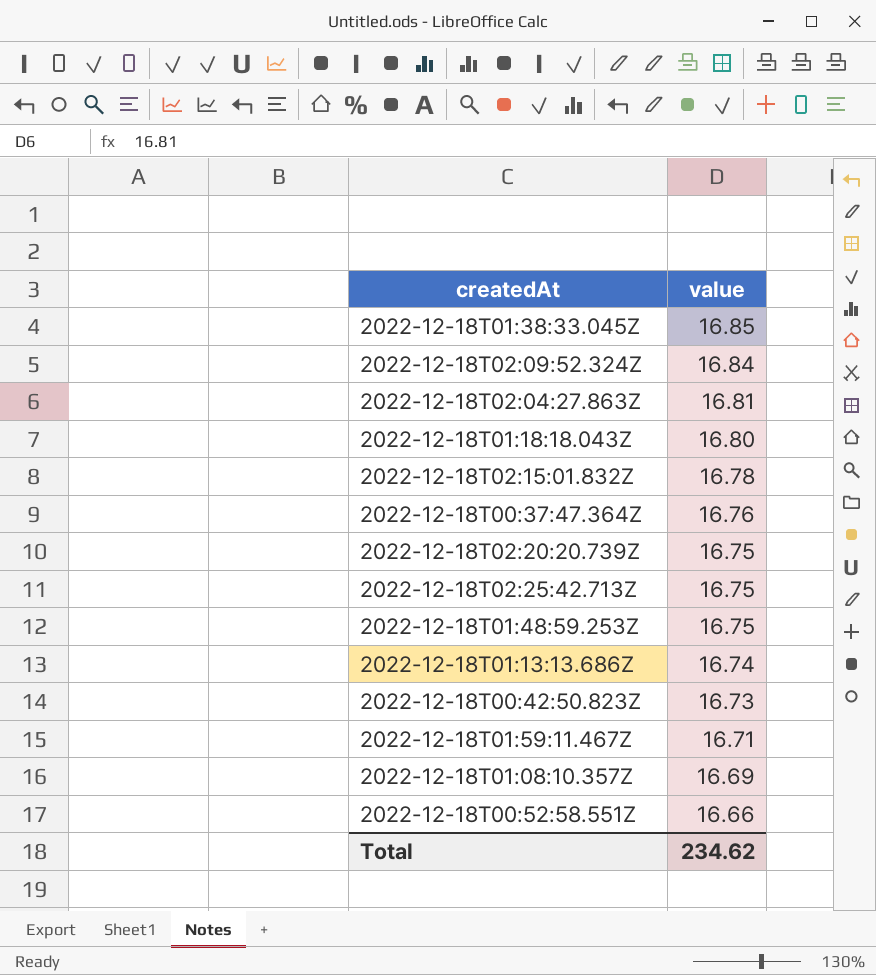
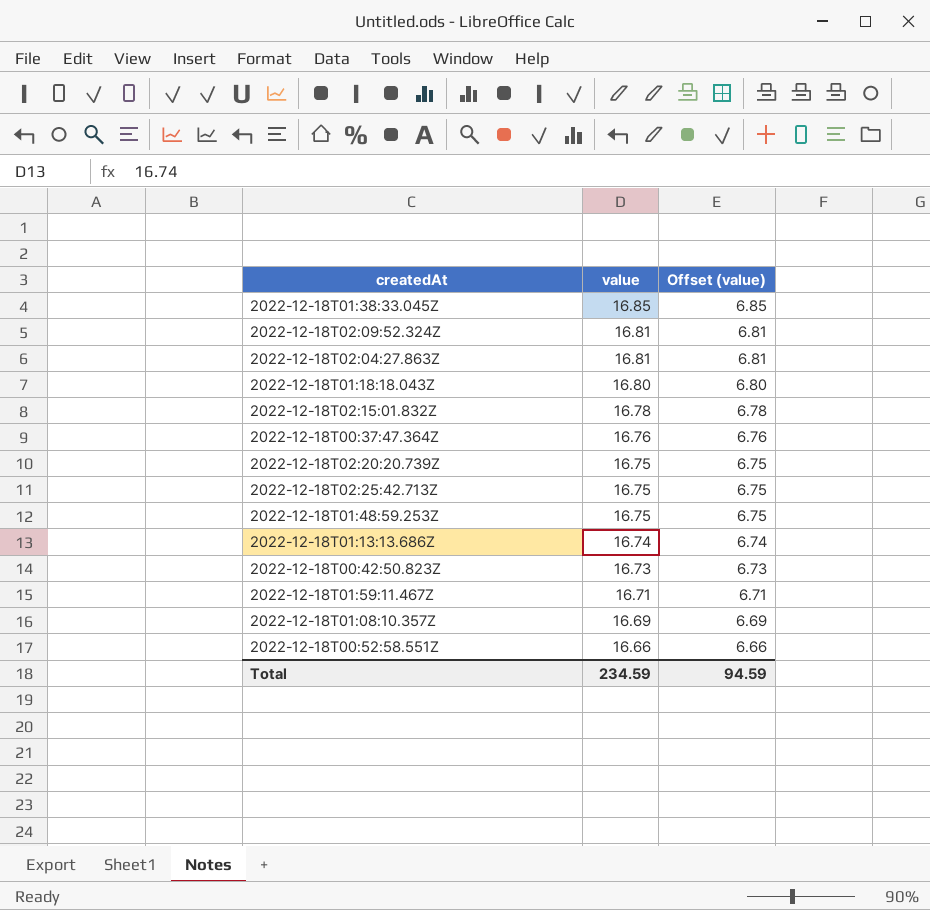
column Offset (value) | formula: none -> [value] - 10
2022-12-18T02:09:52.324Z | value: 16.84 -> 16.81
Total | value: 234.62 -> 234.59

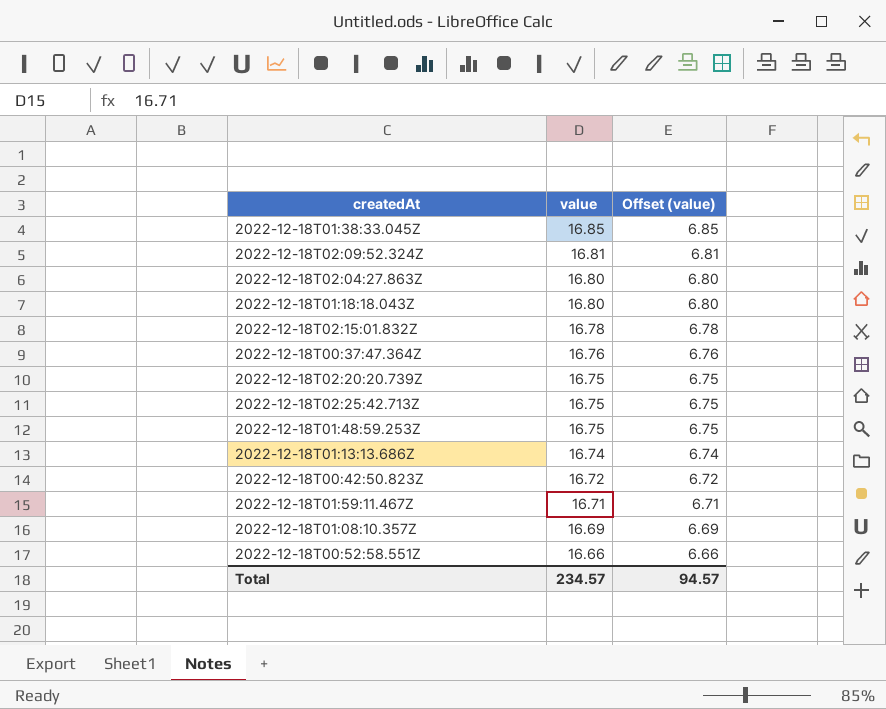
2022-12-18T02:04:27.863Z | value: 16.81 -> 16.80
2022-12-18T02:04:27.863Z | Offset (value): 6.81 -> 6.80
2022-12-18T00:42:50.823Z | value: 16.73 -> 16.72
2022-12-18T00:42:50.823Z | Offset (value): 6.73 -> 6.72
Total | value: 234.59 -> 234.57
Total | Offset (value): 94.59 -> 94.57

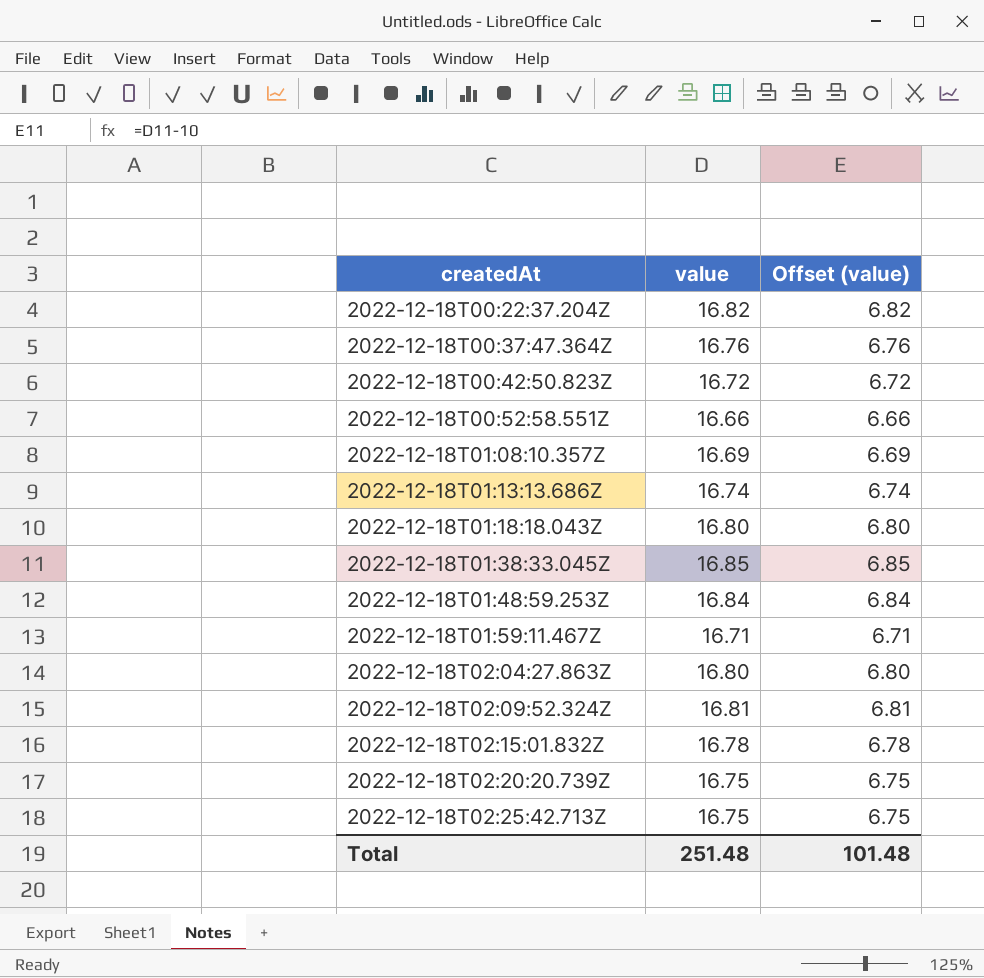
row order: value descending -> createdAt ascending
row 2022-12-18T00:22:37.204Z: none -> 16.82 | 6.82
2022-12-18T01:48:59.253Z | value: 16.75 -> 16.84
2022-12-18T01:48:59.253Z | Offset (value): 6.75 -> 6.84
Total | value: 234.57 -> 251.48
Total | Offset (value): 94.57 -> 101.48

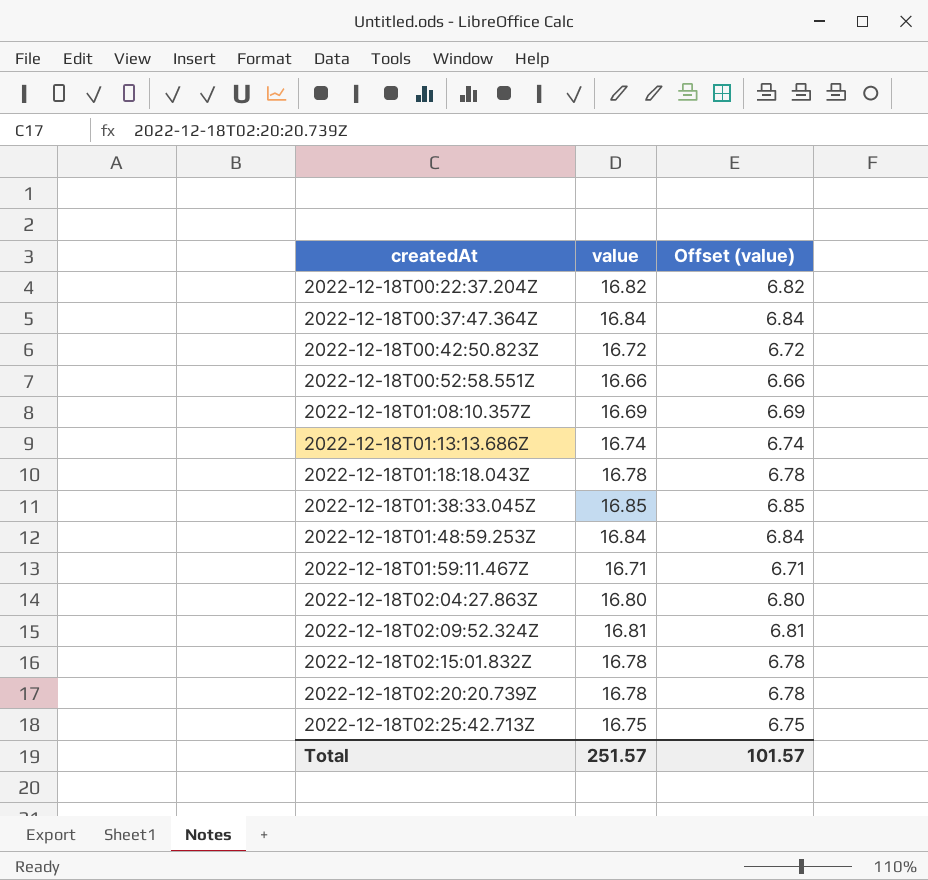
2022-12-18T00:37:47.364Z | value: 16.76 -> 16.84
2022-12-18T00:37:47.364Z | Offset (value): 6.76 -> 6.84
2022-12-18T01:18:18.043Z | value: 16.80 -> 16.78
2022-12-18T01:18:18.043Z | Offset (value): 6.80 -> 6.78
2022-12-18T02:20:20.739Z | value: 16.75 -> 16.78
2022-12-18T02:20:20.739Z | Offset (value): 6.75 -> 6.78
Total | value: 251.48 -> 251.57
Total | Offset (value): 101.48 -> 101.57

